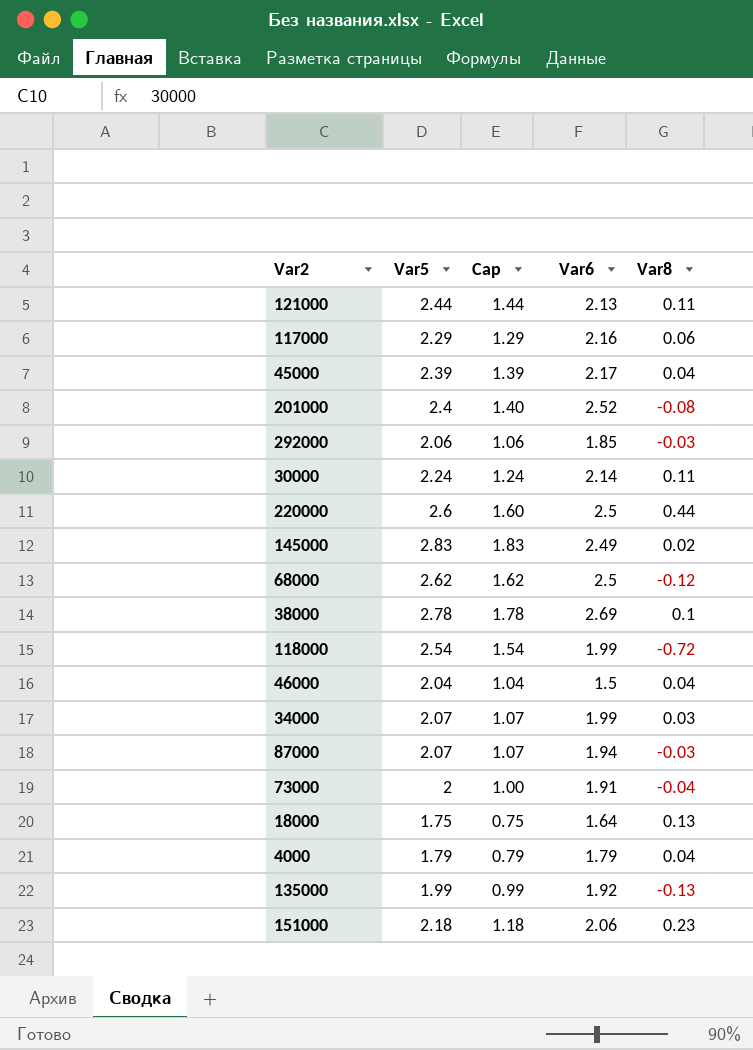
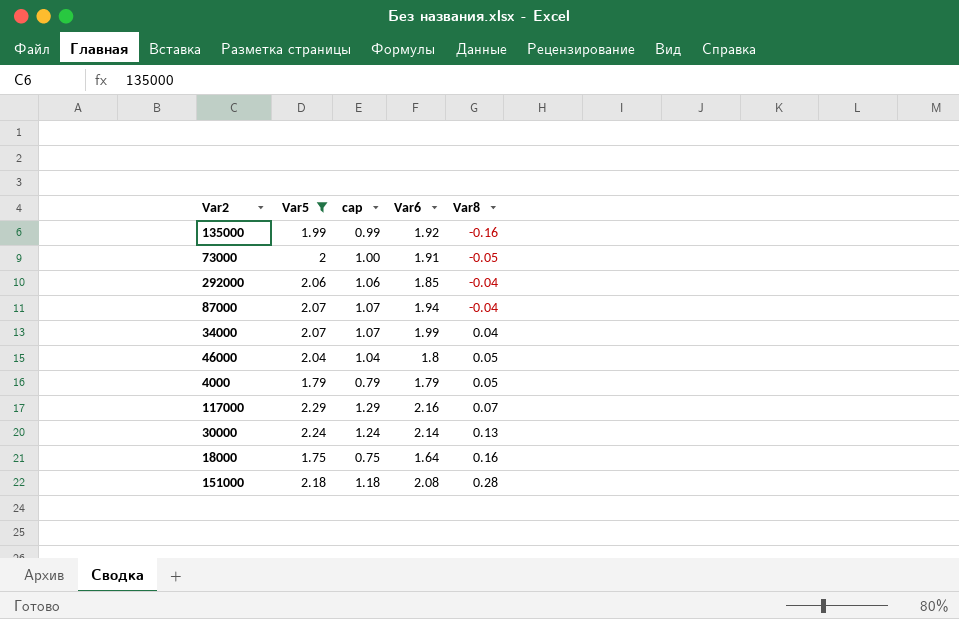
filter: none -> Var5 <= 2.29
row order: none -> Var8 ascending
column name: Cap -> cap
135000 | Var8: -0.13 -> -0.16
73000 | Var8: -0.04 -> -0.05
292000 | Var8: -0.03 -> -0.04
87000 | Var8: -0.03 -> -0.04
34000 | Var8: 0.03 -> 0.04
46000 | Var6: 1.5 -> 1.8
46000 | Var8: 0.04 -> 0.05
4000 | Var8: 0.04 -> 0.05
117000 | Var8: 0.06 -> 0.07
30000 | Var8: 0.11 -> 0.13
18000 | Var8: 0.13 -> 0.16
151000 | Var6: 2.06 -> 2.08
151000 | Var8: 0.23 -> 0.28

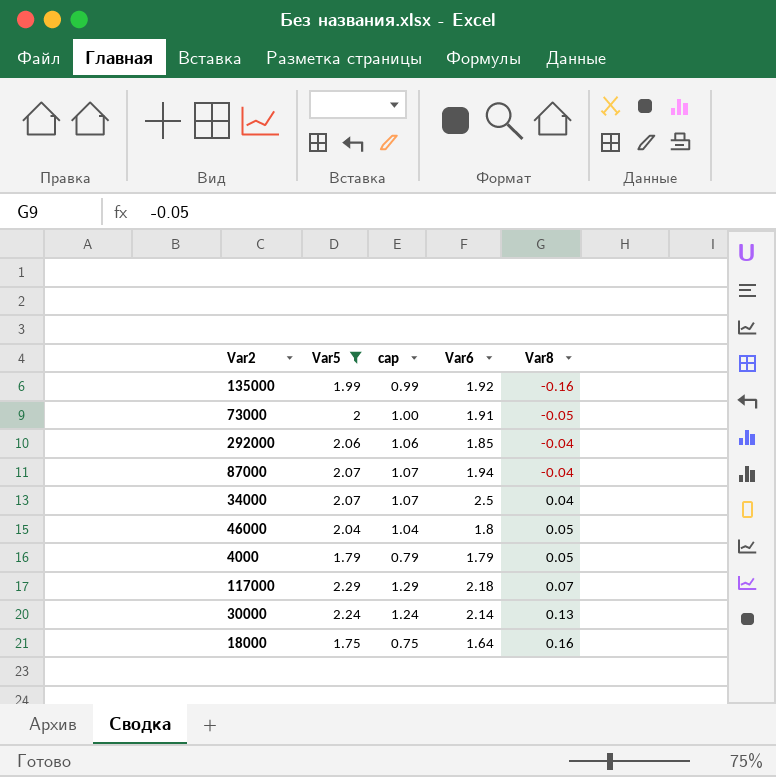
row 151000: 2.18 | 1.18 | 2.08 | 0.28 -> none
34000 | Var6: 1.99 -> 2.5
117000 | Var6: 2.16 -> 2.18

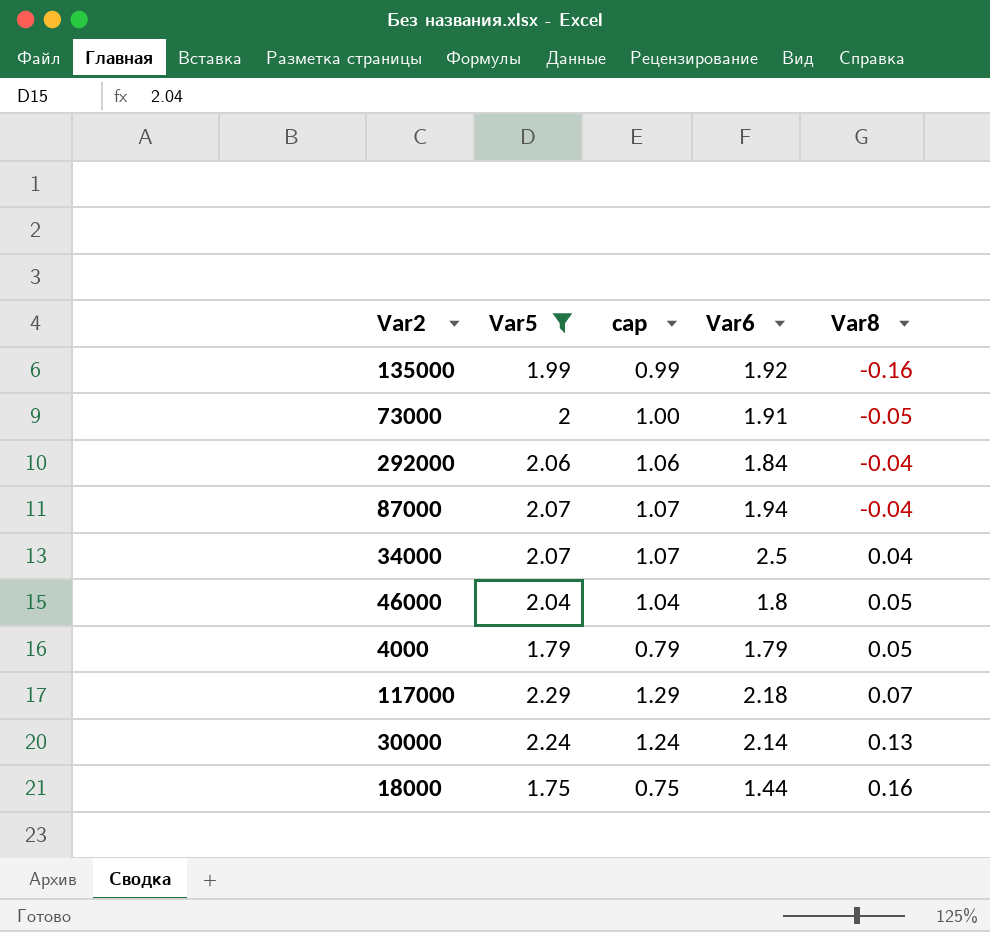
292000 | Var6: 1.85 -> 1.84
18000 | Var6: 1.64 -> 1.44

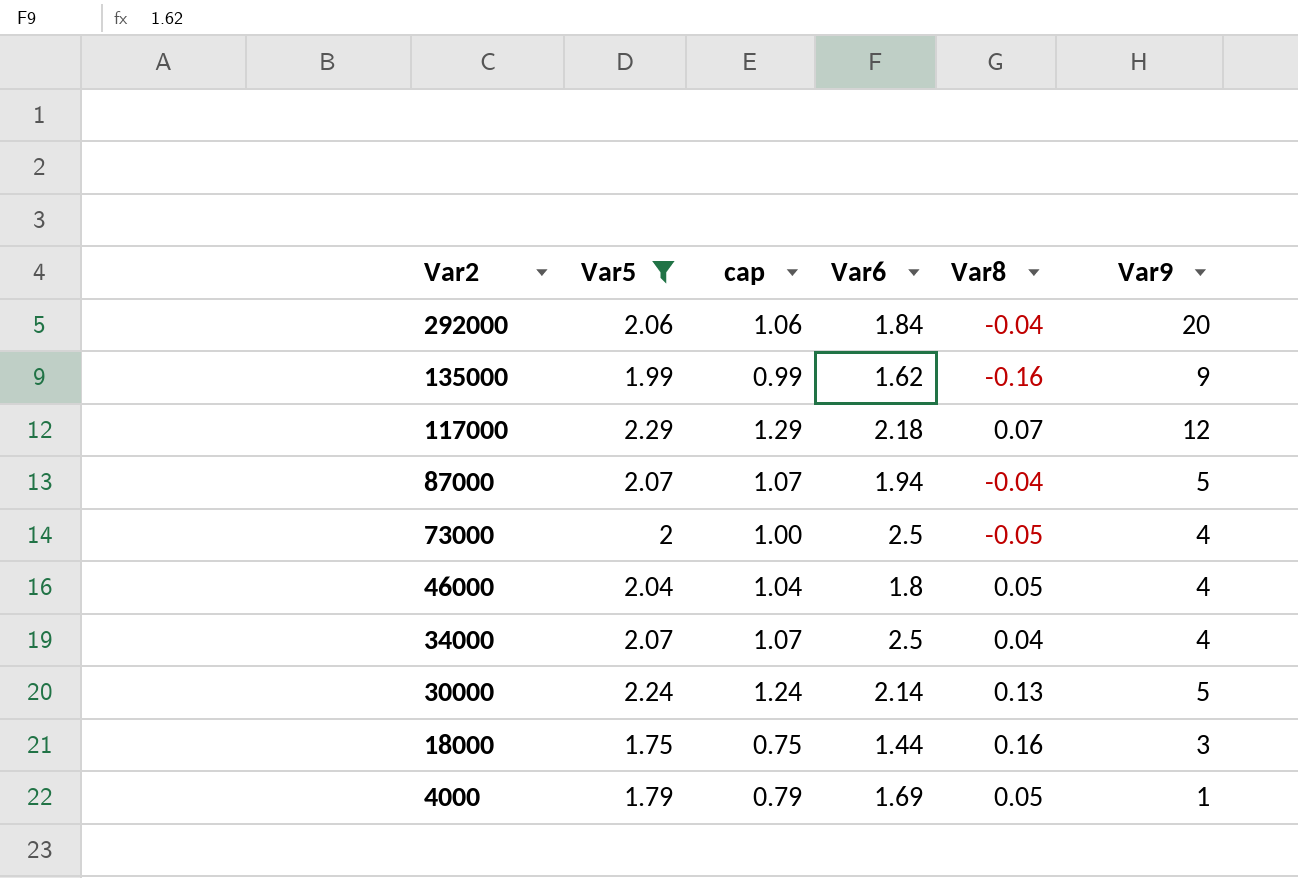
row order: Var8 ascending -> Var2 descending
column Var9 | position: none -> 6
135000 | Var6: 1.92 -> 1.62
73000 | Var6: 1.91 -> 2.5
4000 | Var6: 1.79 -> 1.69

